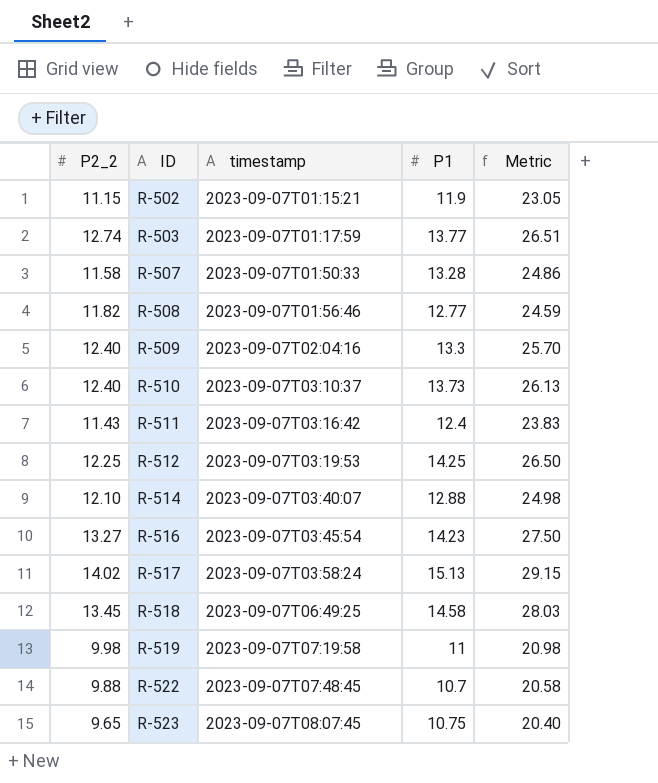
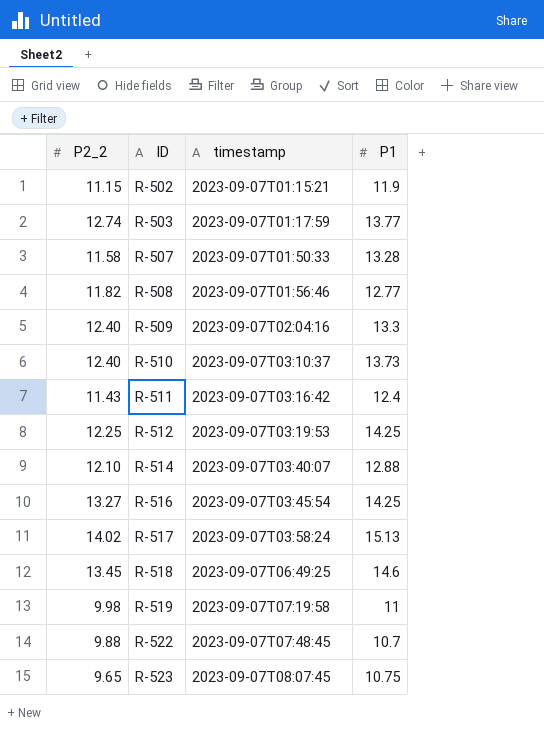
column Metric | formula: [P2_2] + [P1] -> none
R-516 | P1: 14.23 -> 14.25
R-518 | P1: 14.58 -> 14.6

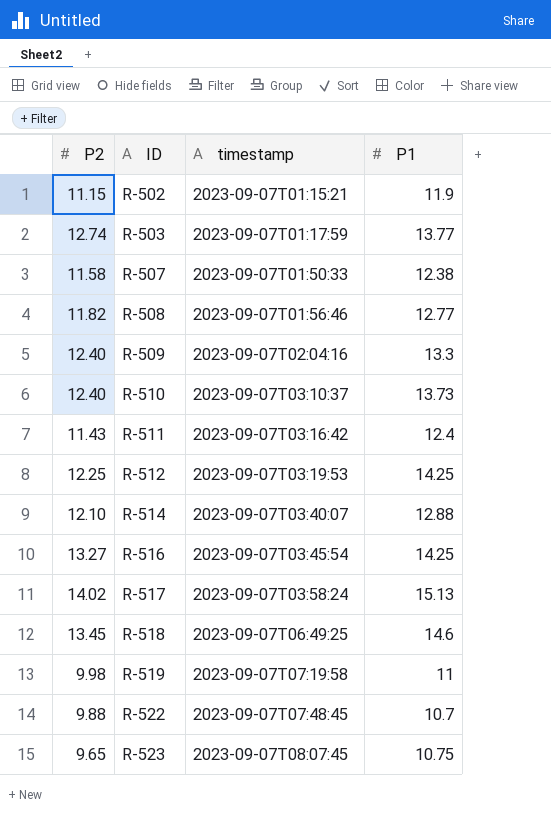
column name: P2_2 -> P2
R-507 | P1: 13.28 -> 12.38

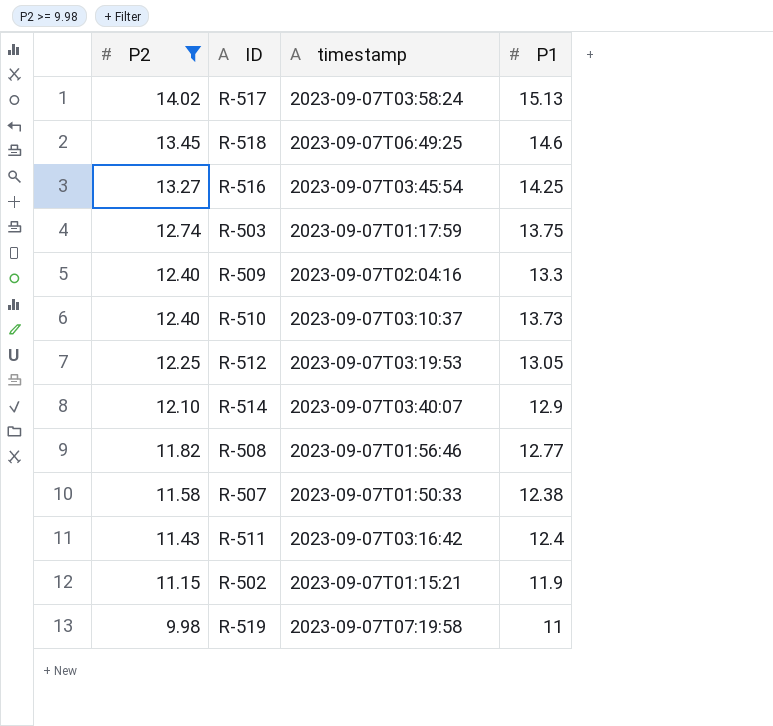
filter: none -> P2 >= 9.98
row order: ID ascending -> P2 descending
R-503 | P1: 13.77 -> 13.75
R-512 | P1: 14.25 -> 13.05
R-514 | P1: 12.88 -> 12.9

